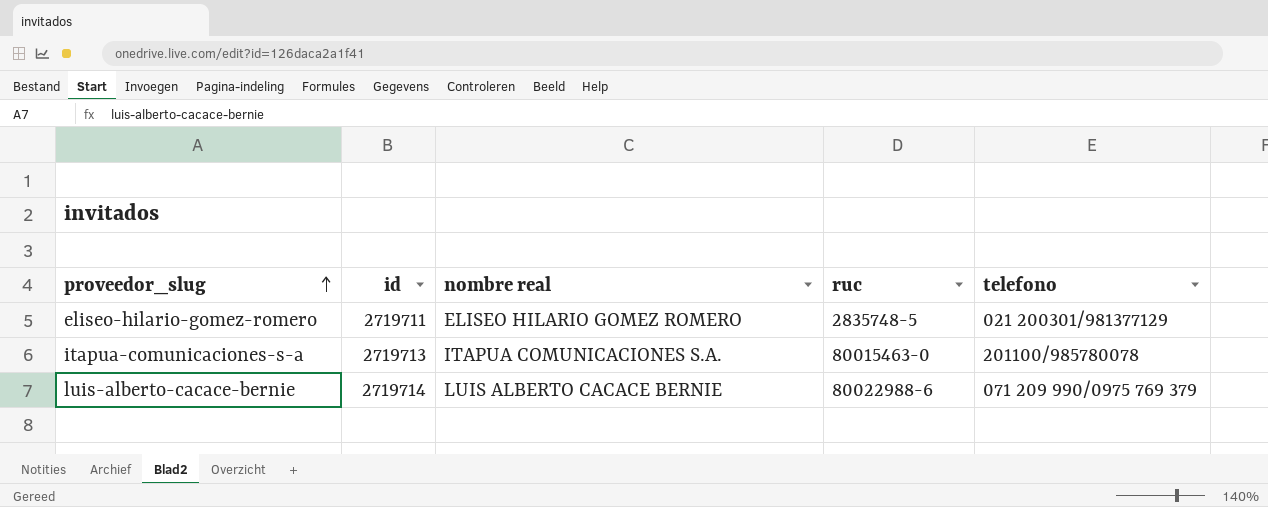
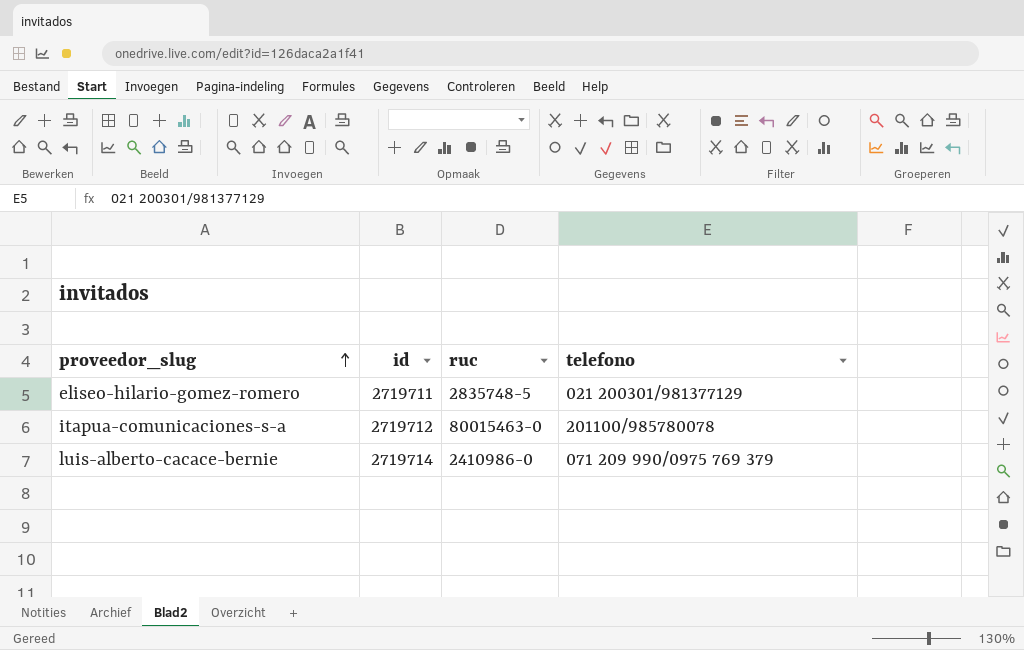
column nombre real | position: 3 -> none
itapua-comunicaciones-s-a | id: 2719713 -> 2719712
luis-alberto-cacace-bernie | ruc: 80022988-6 -> 2410986-0

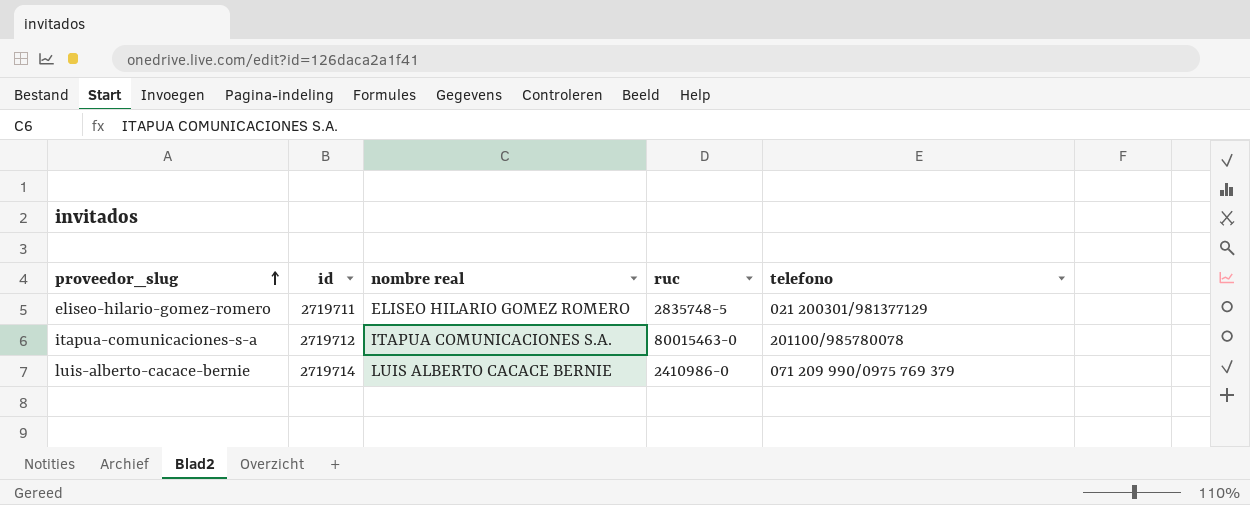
column nombre real | position: none -> 3

